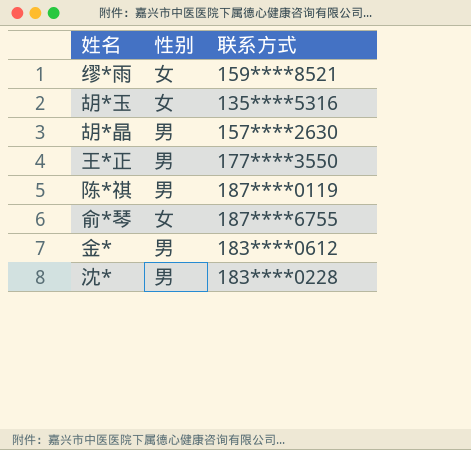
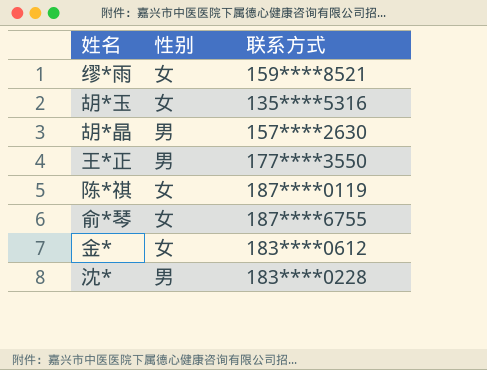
陈*祺 | 性别: 男 -> 女
金* | 性别: 男 -> 女

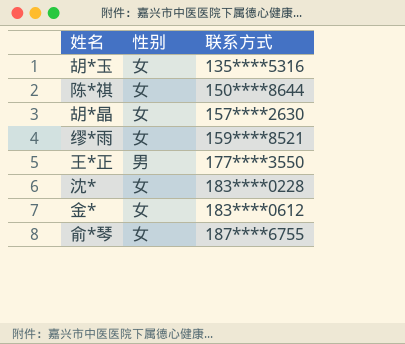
row order: none -> 联系方式 ascending
陈*祺 | 联系方式: 187****0119 -> 150****8644
胡*晶 | 性别: 男 -> 女
沈* | 性别: 男 -> 女

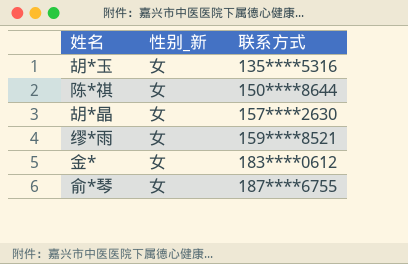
column name: 性别 -> 性别_新
row 王*正: 男 | 177****3550 -> none
row 沈*: 女 | 183****0228 -> none

